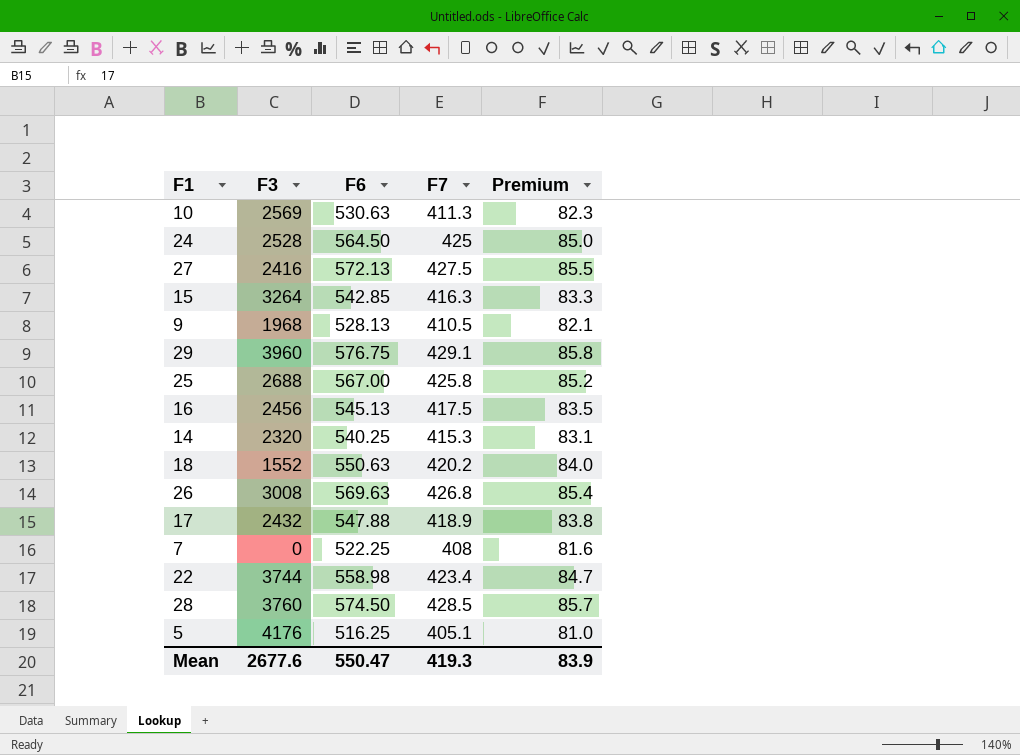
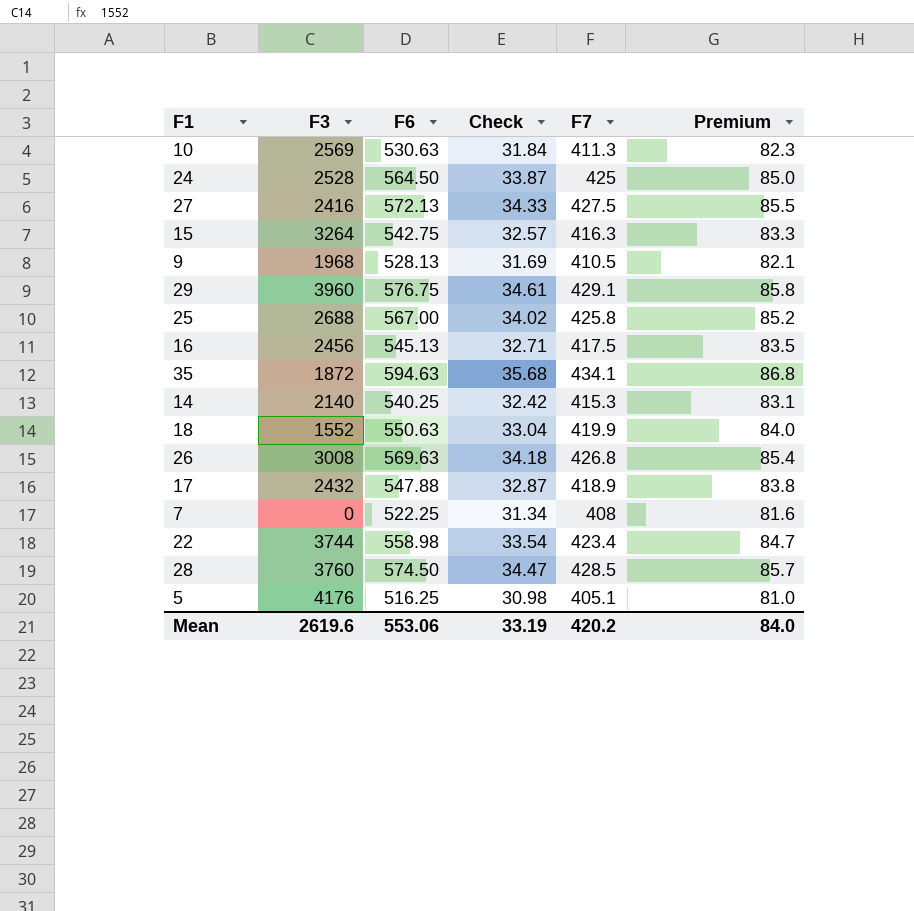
column Check | formula: none -> [F6] * 0.06
15 | F6: 542.85 -> 542.75
row 35: none -> 1872 | 594.63 | 35.68 | 434.1 | 86.8
14 | F3: 2320 -> 2140
18 | F7: 420.2 -> 419.9
Mean | F3: 2677.6 -> 2619.6
Mean | F6: 550.47 -> 553.06
Mean | F7: 419.3 -> 420.2
Mean | Premium: 83.9 -> 84.0

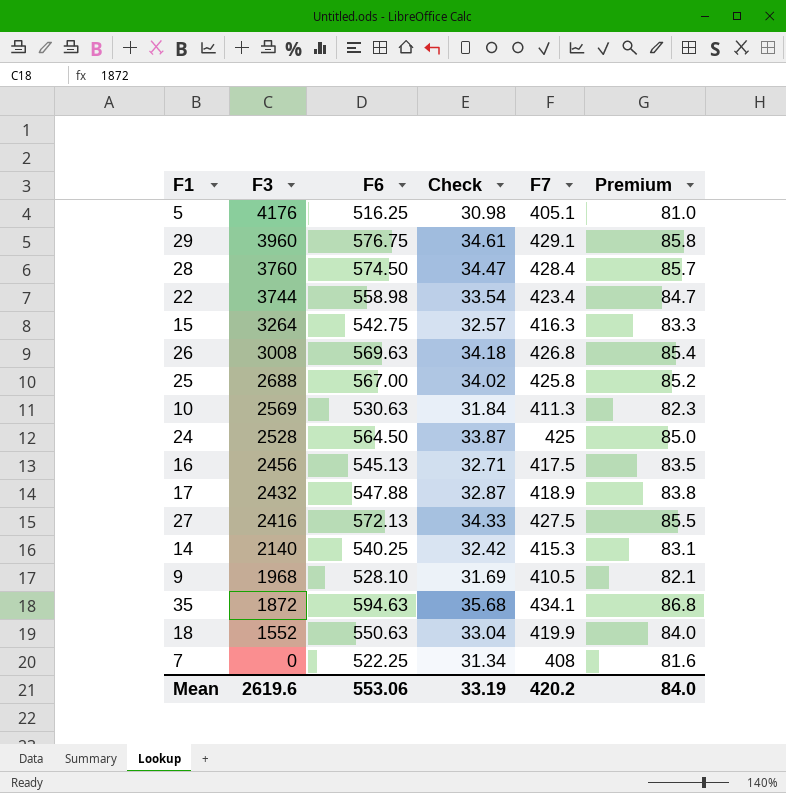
row order: none -> F3 descending
28 | F7: 428.5 -> 428.4
9 | F6: 528.13 -> 528.10

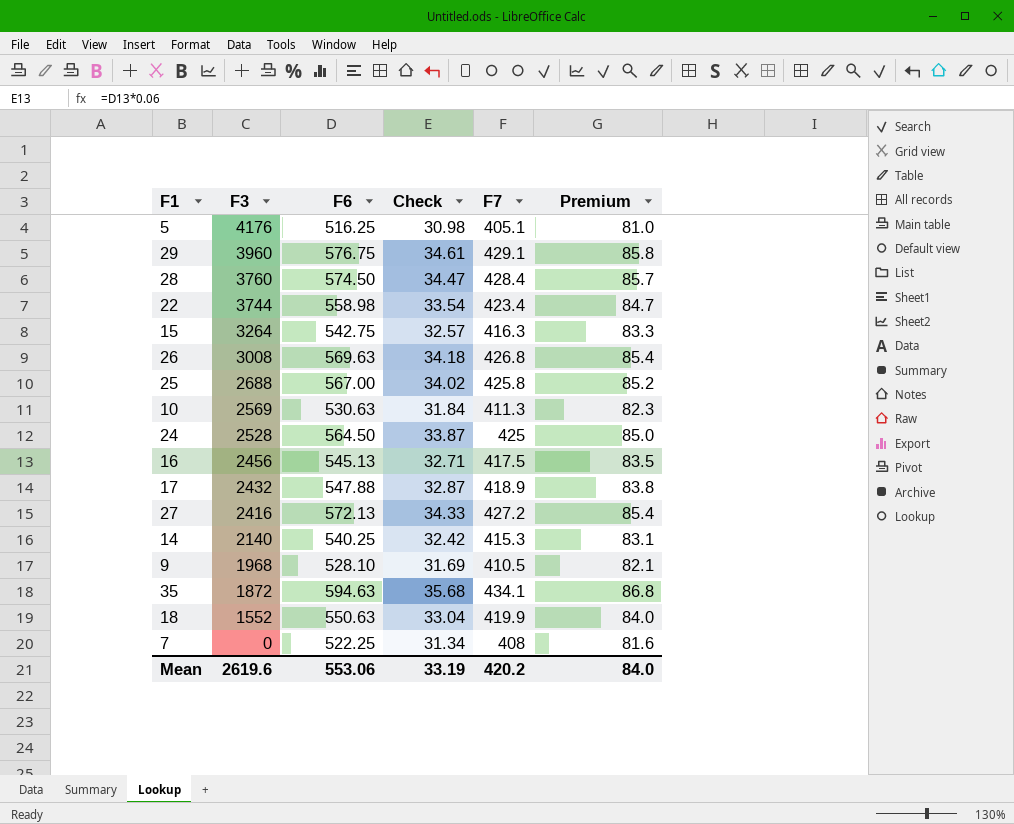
27 | F7: 427.5 -> 427.2
27 | Premium: 85.5 -> 85.4

